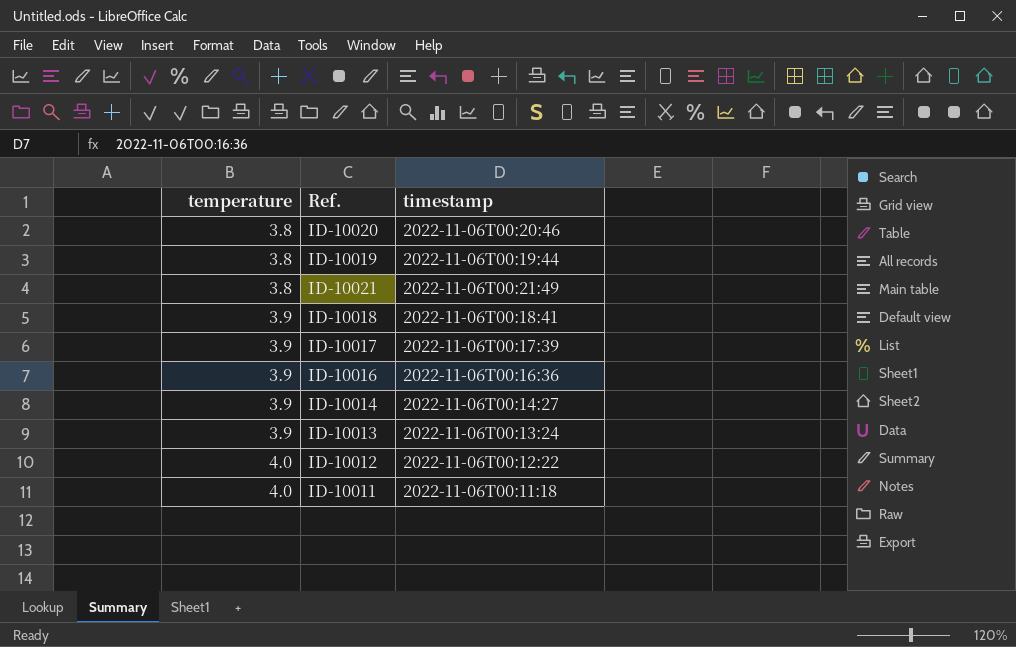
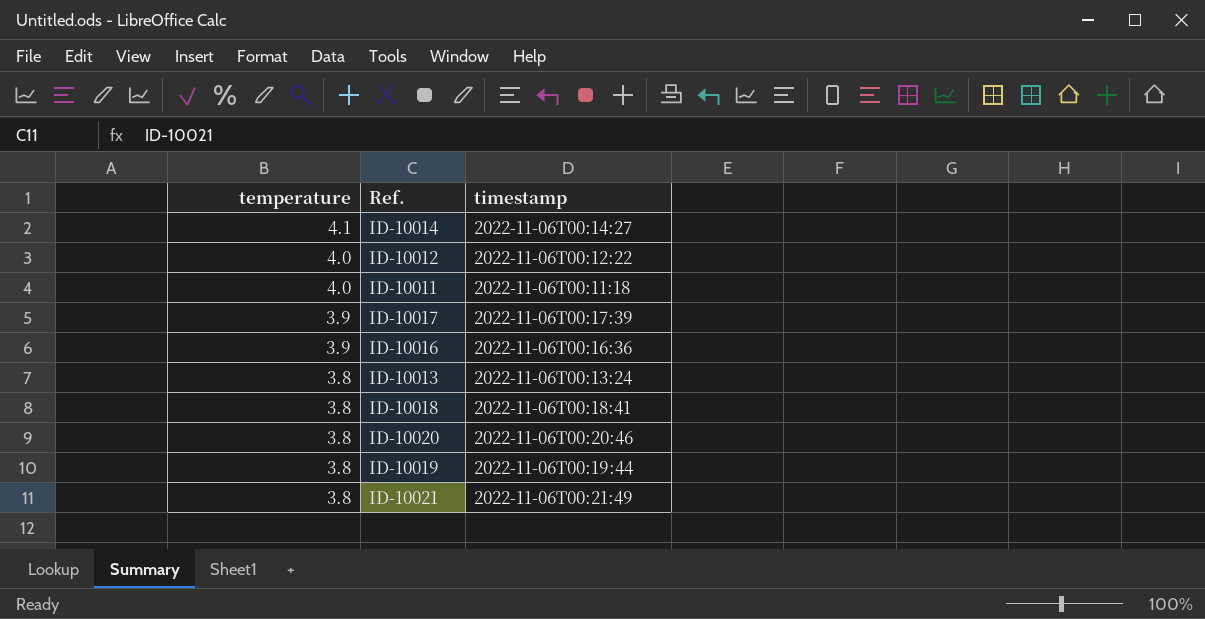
row order: temperature ascending -> temperature descending
ID-10014 | temperature: 3.9 -> 4.1
ID-10013 | temperature: 3.9 -> 3.8
ID-10018 | temperature: 3.9 -> 3.8

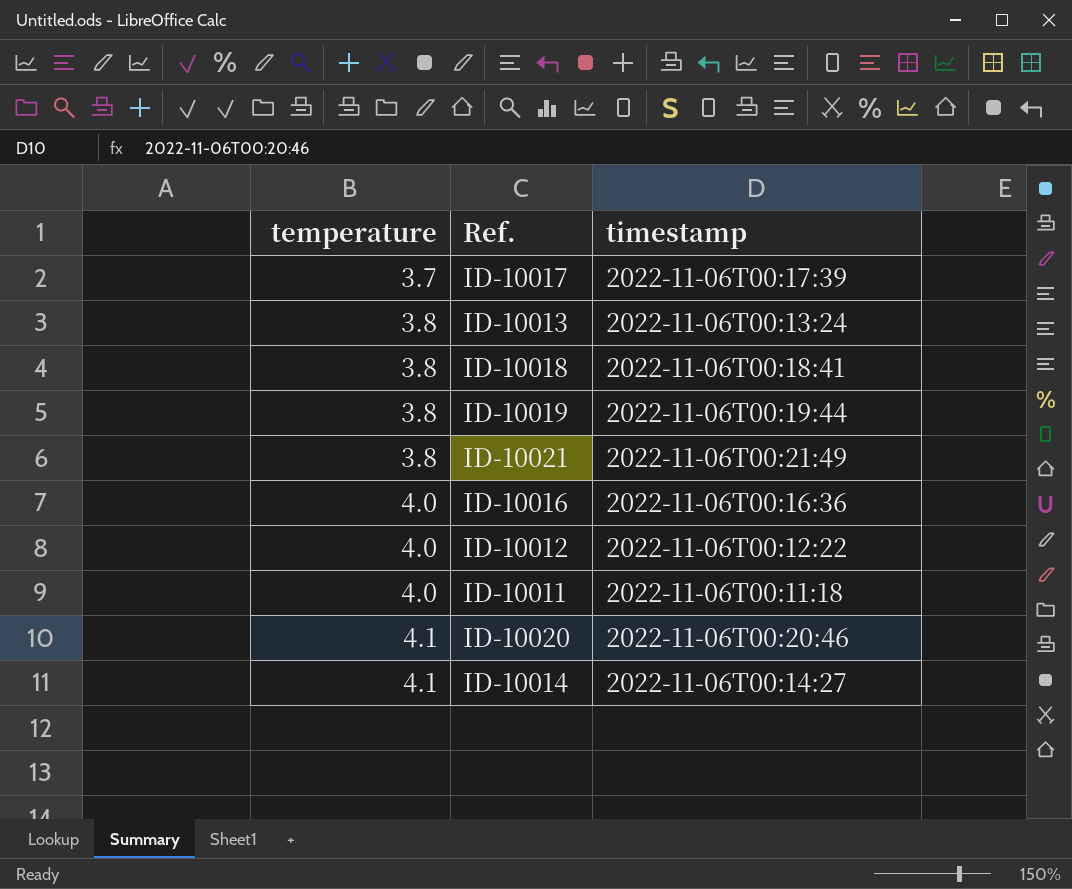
row order: temperature descending -> temperature ascending
ID-10017 | temperature: 3.9 -> 3.7
ID-10016 | temperature: 3.9 -> 4.0
ID-10020 | temperature: 3.8 -> 4.1

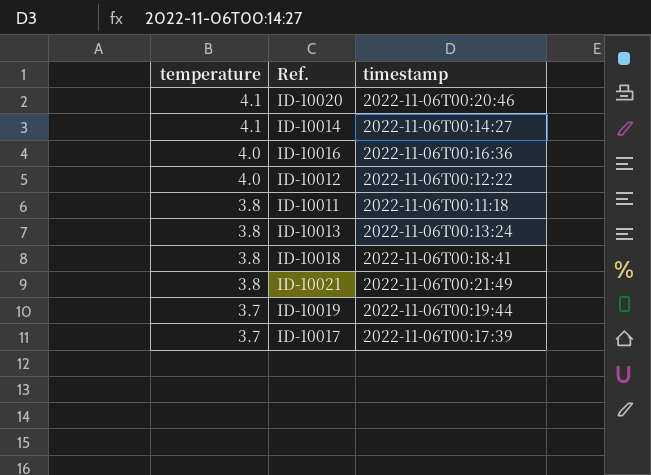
row order: temperature ascending -> temperature descending
ID-10011 | temperature: 4.0 -> 3.8
ID-10019 | temperature: 3.8 -> 3.7

